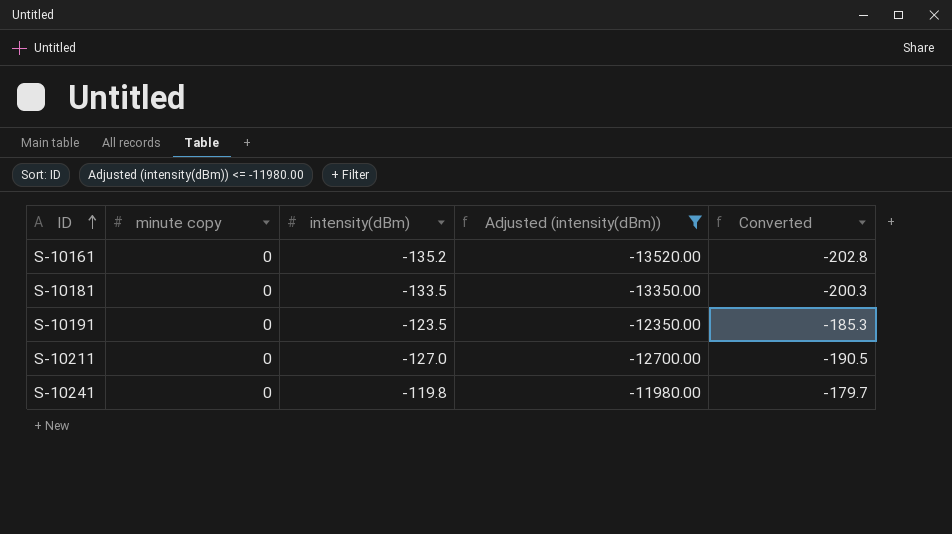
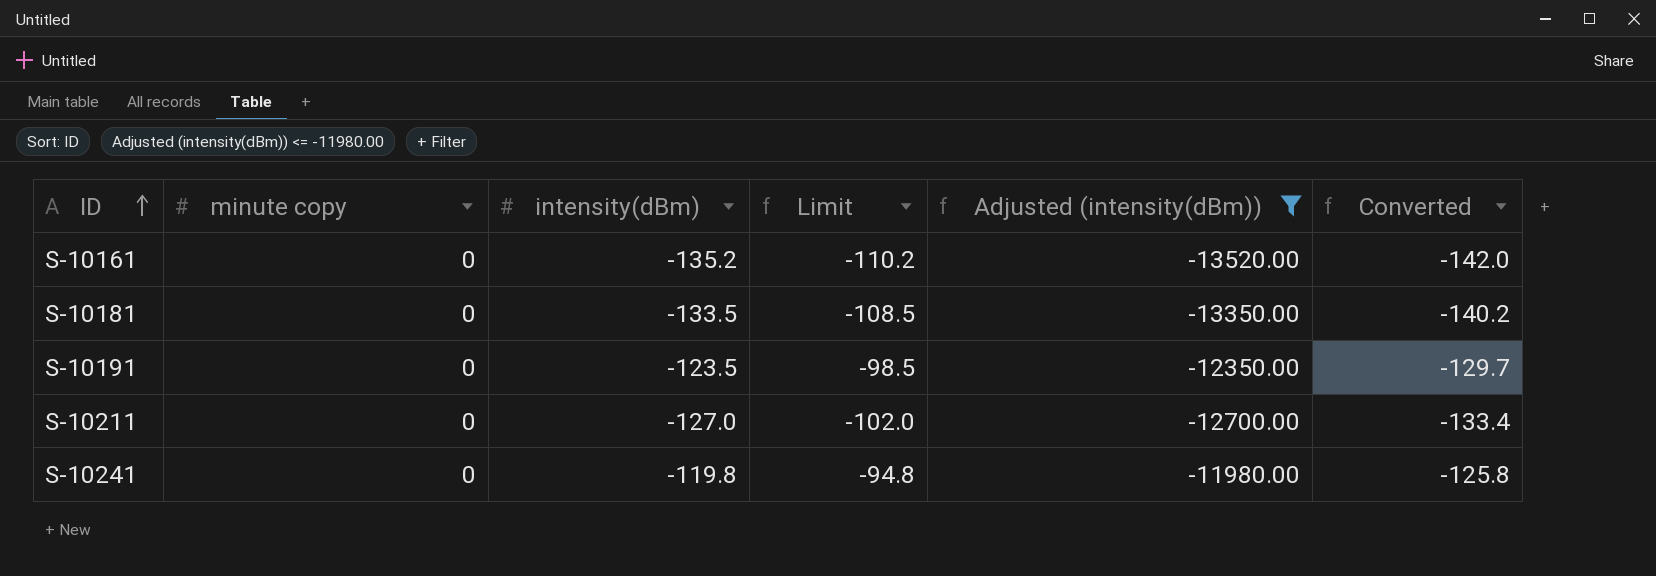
column Limit | formula: none -> [intensity(dBm)] + 25
column Converted | formula: [intensity(dBm)] * 1.5 -> [intensity(dBm)] * 1.05

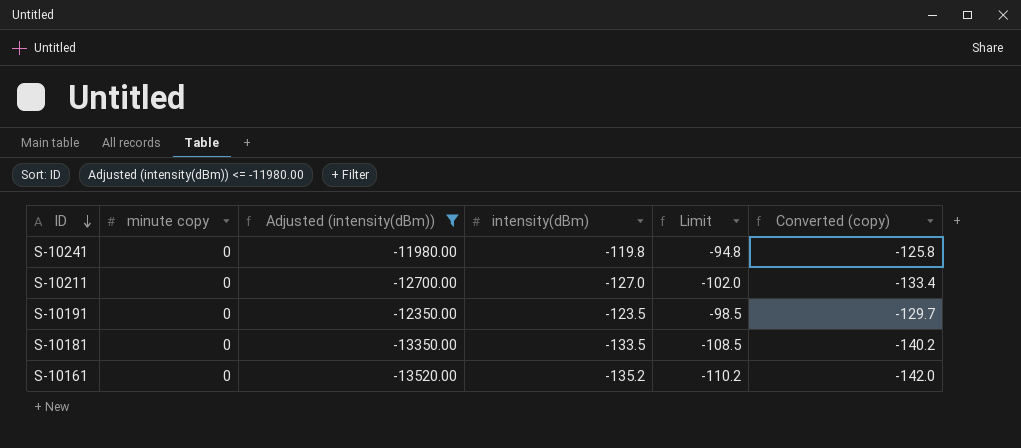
row order: ID ascending -> ID descending
column Adjusted (intensity(dBm)) | position: 5 -> 3
column name: Converted -> Converted (copy)

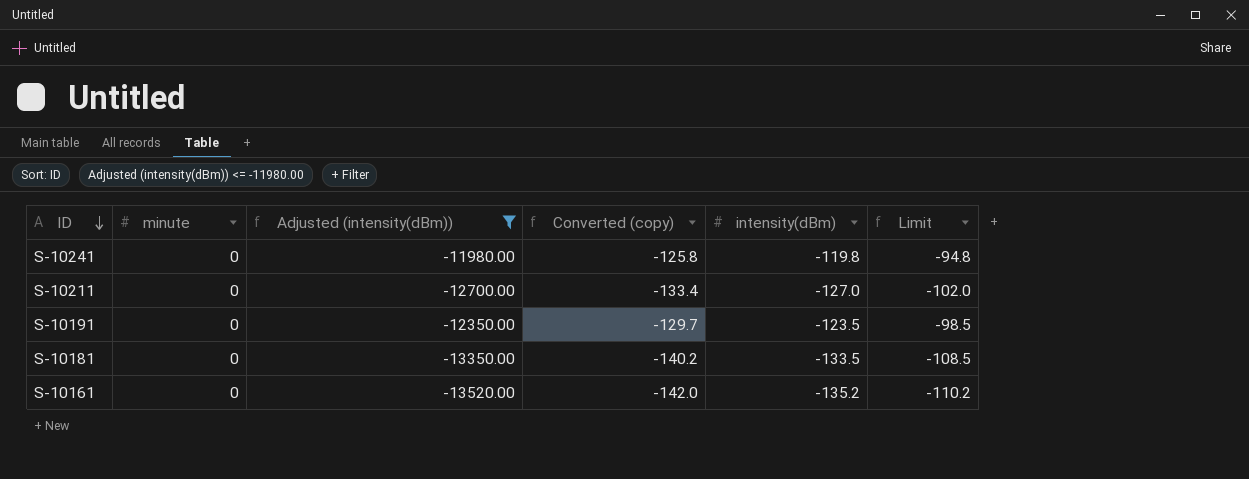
column name: minute copy -> minute
column Converted (copy) | position: 6 -> 4

